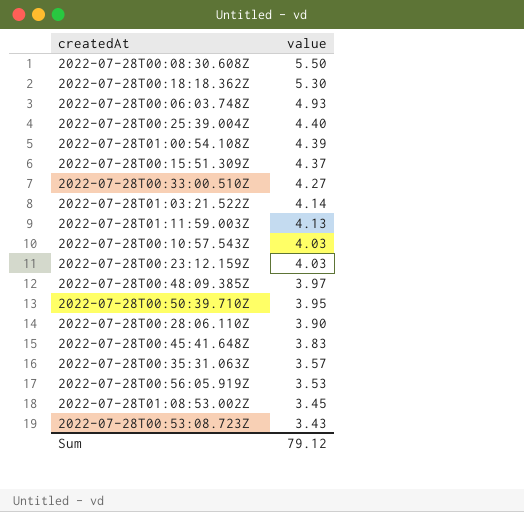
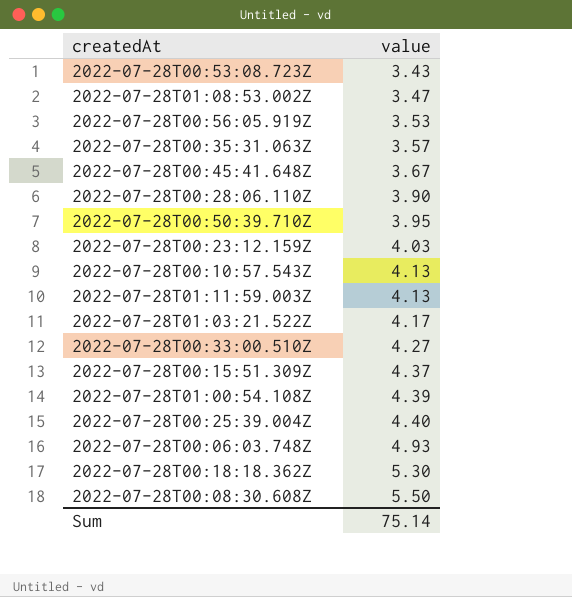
row order: value descending -> value ascending
row 2022-07-28T00:48:09.385Z: 3.97 -> none
2022-07-28T01:08:53.002Z | value: 3.45 -> 3.47
2022-07-28T00:45:41.648Z | value: 3.83 -> 3.67
2022-07-28T00:10:57.543Z | value: 4.03 -> 4.13
2022-07-28T01:03:21.522Z | value: 4.14 -> 4.17
Sum | value: 79.12 -> 75.14

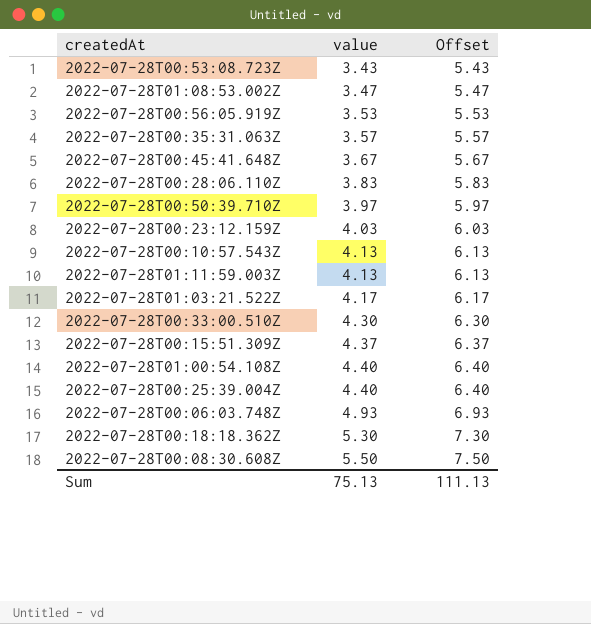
column Offset | formula: none -> [value] + 2
2022-07-28T00:28:06.110Z | value: 3.90 -> 3.83
2022-07-28T00:50:39.710Z | value: 3.95 -> 3.97
2022-07-28T00:33:00.510Z | value: 4.27 -> 4.30
2022-07-28T01:00:54.108Z | value: 4.39 -> 4.40
Sum | value: 75.14 -> 75.13

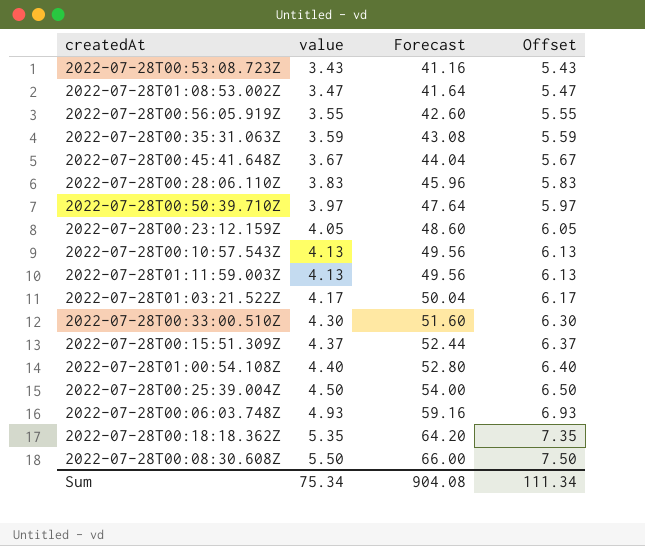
column Forecast | formula: none -> [value] * 12
2022-07-28T00:56:05.919Z | value: 3.53 -> 3.55
2022-07-28T00:56:05.919Z | Offset: 5.53 -> 5.55
2022-07-28T00:35:31.063Z | value: 3.57 -> 3.59
2022-07-28T00:35:31.063Z | Offset: 5.57 -> 5.59
2022-07-28T00:23:12.159Z | value: 4.03 -> 4.05
2022-07-28T00:23:12.159Z | Offset: 6.03 -> 6.05
2022-07-28T00:25:39.004Z | value: 4.40 -> 4.50
2022-07-28T00:25:39.004Z | Offset: 6.40 -> 6.50
2022-07-28T00:18:18.362Z | value: 5.30 -> 5.35
2022-07-28T00:18:18.362Z | Offset: 7.30 -> 7.35
Sum | value: 75.13 -> 75.34
Sum | Offset: 111.13 -> 111.34

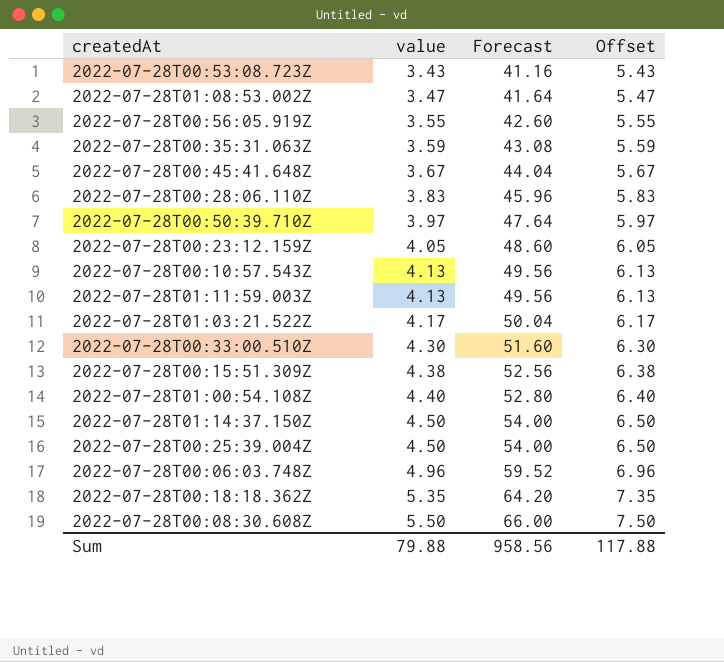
2022-07-28T00:15:51.309Z | value: 4.37 -> 4.38
2022-07-28T00:15:51.309Z | Forecast: 52.44 -> 52.56
2022-07-28T00:15:51.309Z | Offset: 6.37 -> 6.38
row 2022-07-28T01:14:37.150Z: none -> 4.50 | 54.00 | 6.50
2022-07-28T00:06:03.748Z | value: 4.93 -> 4.96
2022-07-28T00:06:03.748Z | Forecast: 59.16 -> 59.52
2022-07-28T00:06:03.748Z | Offset: 6.93 -> 6.96
Sum | value: 75.34 -> 79.88
Sum | Forecast: 904.08 -> 958.56
Sum | Offset: 111.34 -> 117.88

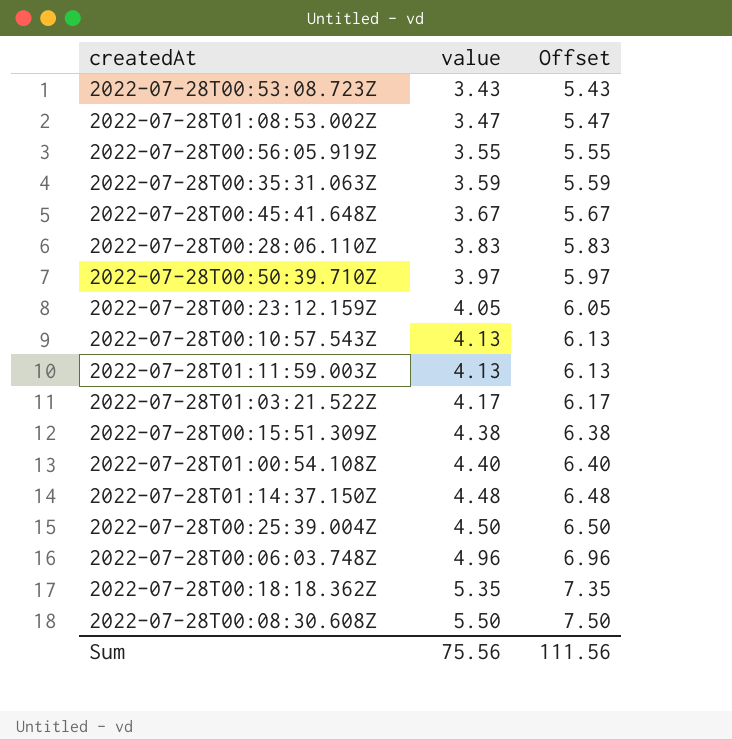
column Forecast | formula: [value] * 12 -> none
row 2022-07-28T00:33:00.510Z: 4.30 | 51.60 | 6.30 -> none
2022-07-28T01:14:37.150Z | value: 4.50 -> 4.48
2022-07-28T01:14:37.150Z | Offset: 6.50 -> 6.48
Sum | value: 79.88 -> 75.56
Sum | Offset: 117.88 -> 111.56

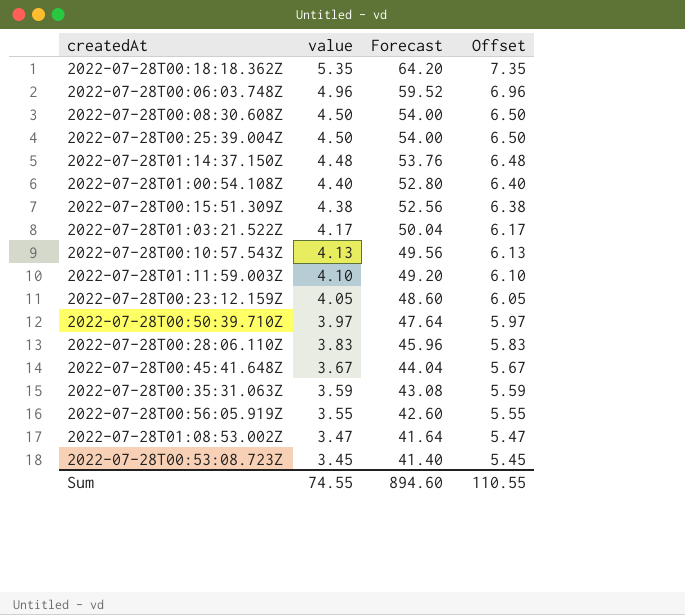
row order: value ascending -> value descending
column Forecast | formula: none -> [value] * 12
2022-07-28T00:08:30.608Z | value: 5.50 -> 4.50
2022-07-28T00:08:30.608Z | Offset: 7.50 -> 6.50
2022-07-28T01:11:59.003Z | value: 4.13 -> 4.10
2022-07-28T01:11:59.003Z | Offset: 6.13 -> 6.10
2022-07-28T00:53:08.723Z | value: 3.43 -> 3.45
2022-07-28T00:53:08.723Z | Offset: 5.43 -> 5.45
Sum | value: 75.56 -> 74.55
Sum | Offset: 111.56 -> 110.55

